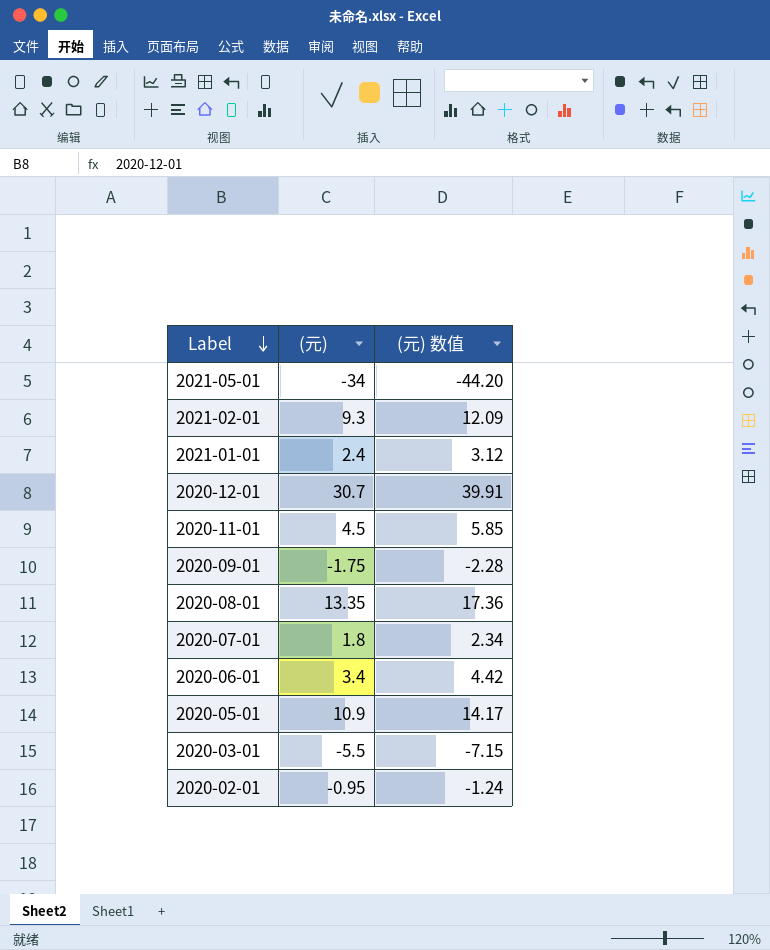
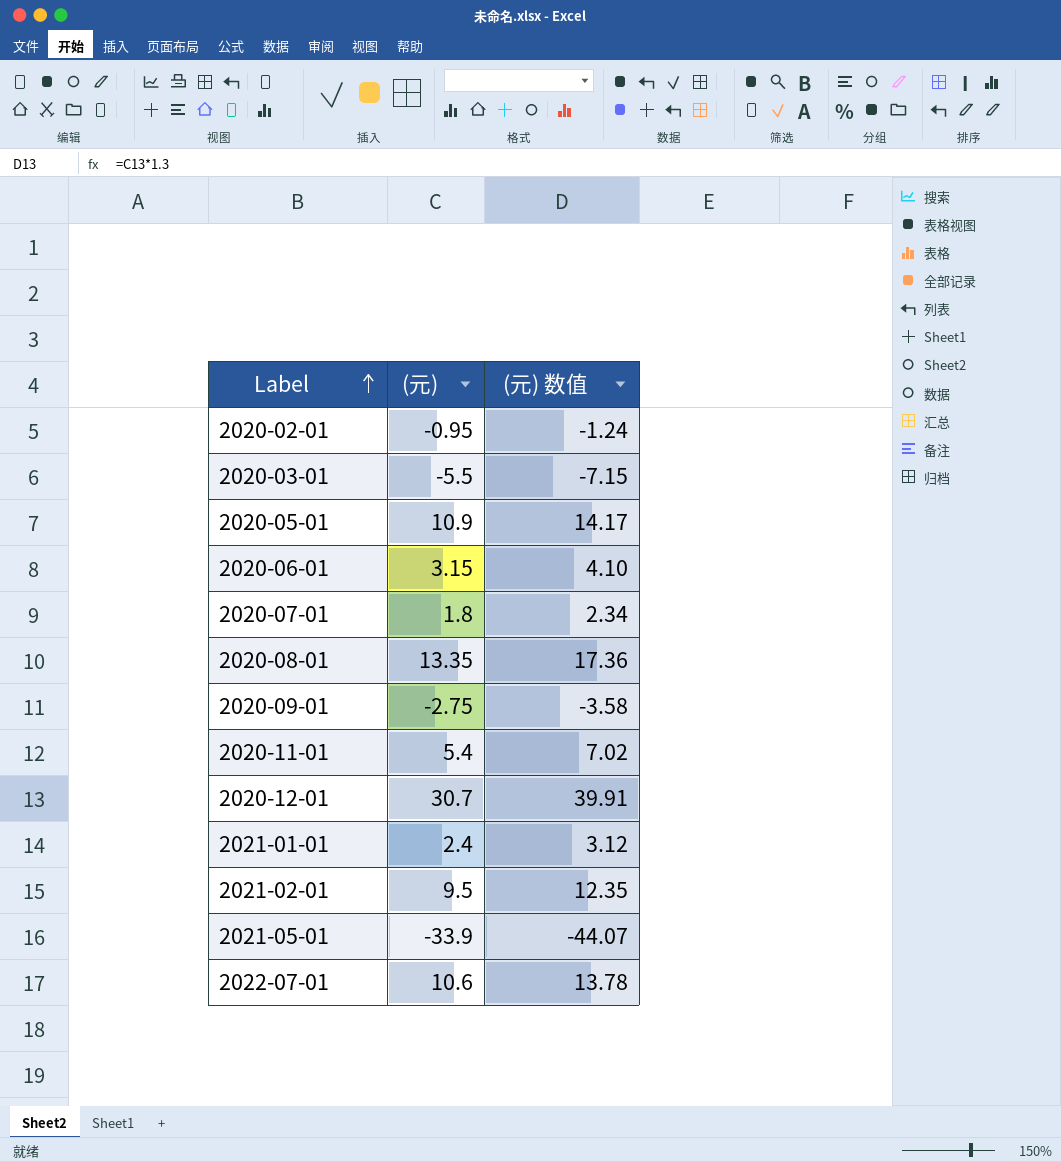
row order: Label descending -> Label ascending
2020-06-01 | (元): 3.4 -> 3.15
2020-06-01 | (元) 数值: 4.42 -> 4.10
2020-09-01 | (元): -1.75 -> -2.75
2020-09-01 | (元) 数值: -2.28 -> -3.58
2020-11-01 | (元): 4.5 -> 5.4
2020-11-01 | (元) 数值: 5.85 -> 7.02
2021-02-01 | (元): 9.3 -> 9.5
2021-02-01 | (元) 数值: 12.09 -> 12.35
2021-05-01 | (元): -34 -> -33.9
2021-05-01 | (元) 数值: -44.20 -> -44.07
row 2022-07-01: none -> 10.6 | 13.78

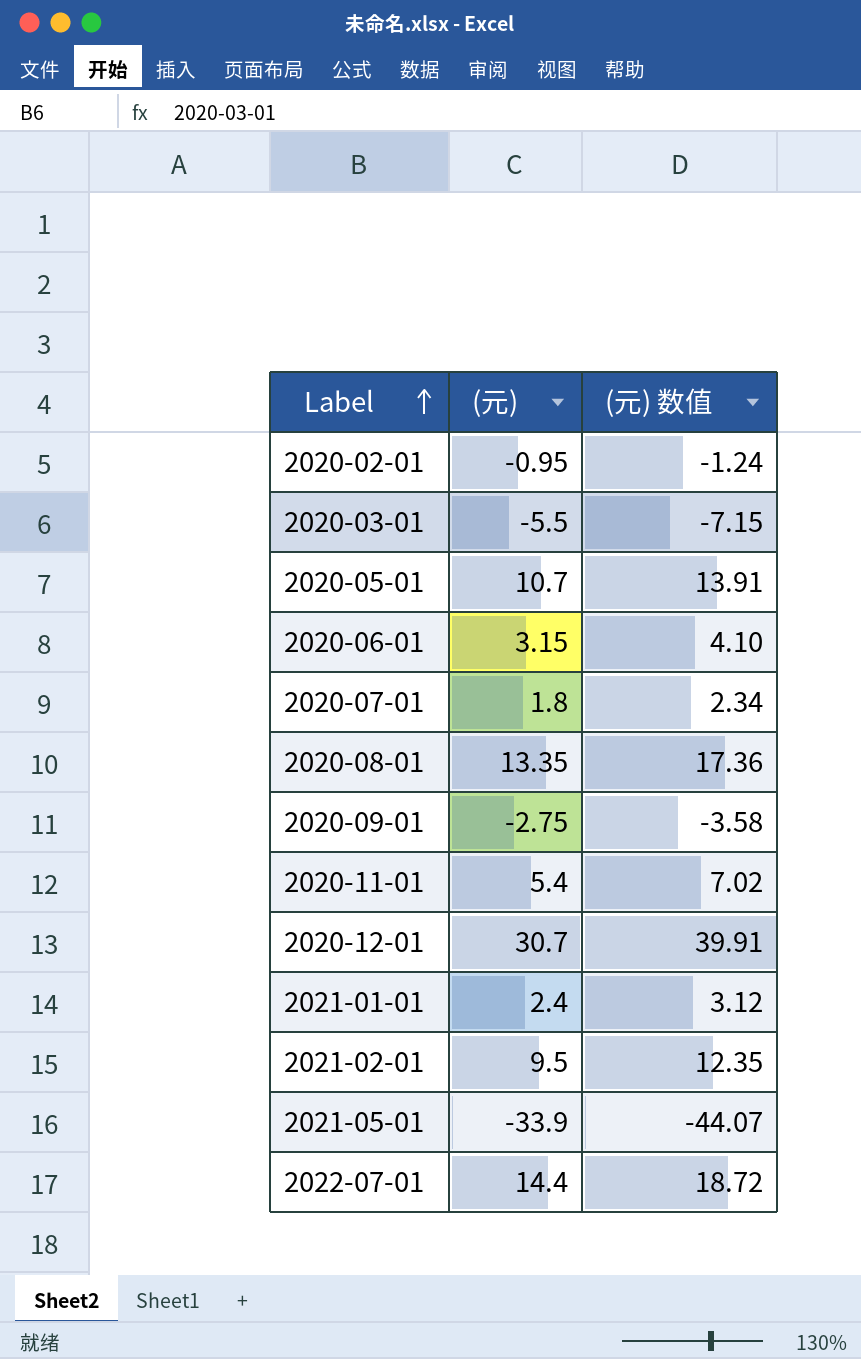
2020-05-01 | (元): 10.9 -> 10.7
2020-05-01 | (元) 数值: 14.17 -> 13.91
2022-07-01 | (元): 10.6 -> 14.4
2022-07-01 | (元) 数值: 13.78 -> 18.72

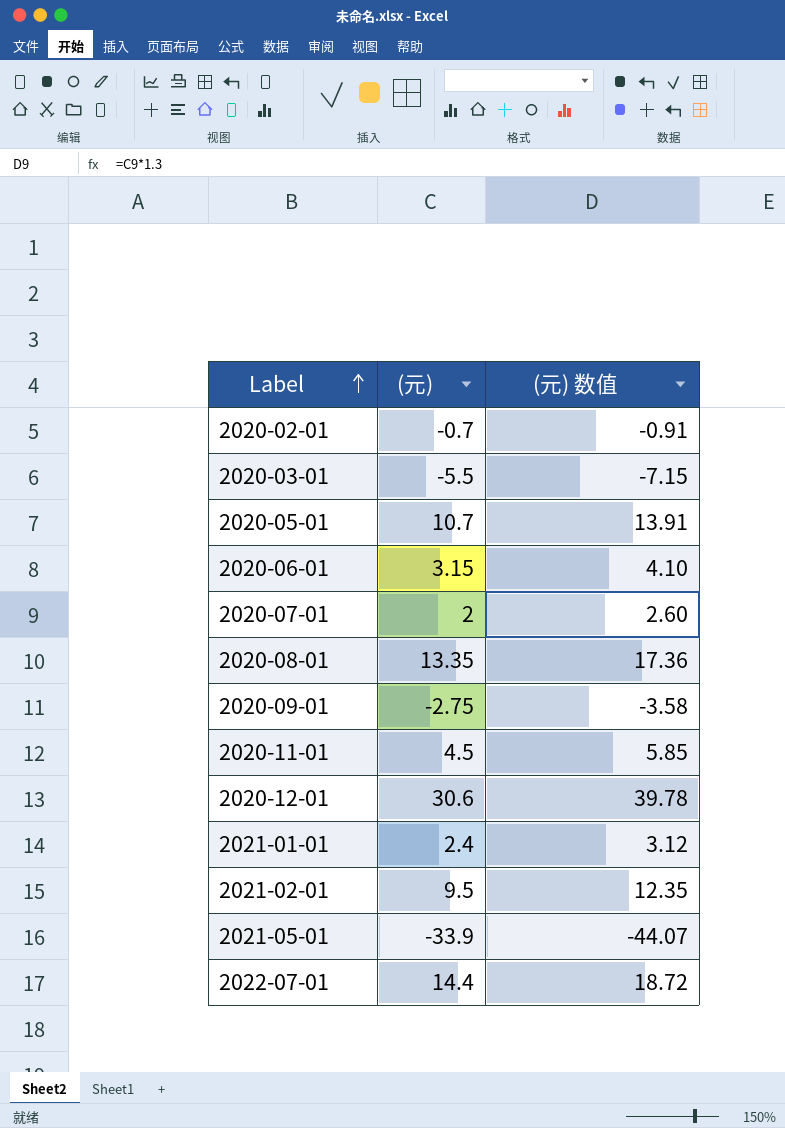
2020-02-01 | (元): -0.95 -> -0.7
2020-02-01 | (元) 数值: -1.24 -> -0.91
2020-07-01 | (元): 1.8 -> 2
2020-07-01 | (元) 数值: 2.34 -> 2.60
2020-11-01 | (元): 5.4 -> 4.5
2020-11-01 | (元) 数值: 7.02 -> 5.85
2020-12-01 | (元): 30.7 -> 30.6
2020-12-01 | (元) 数值: 39.91 -> 39.78

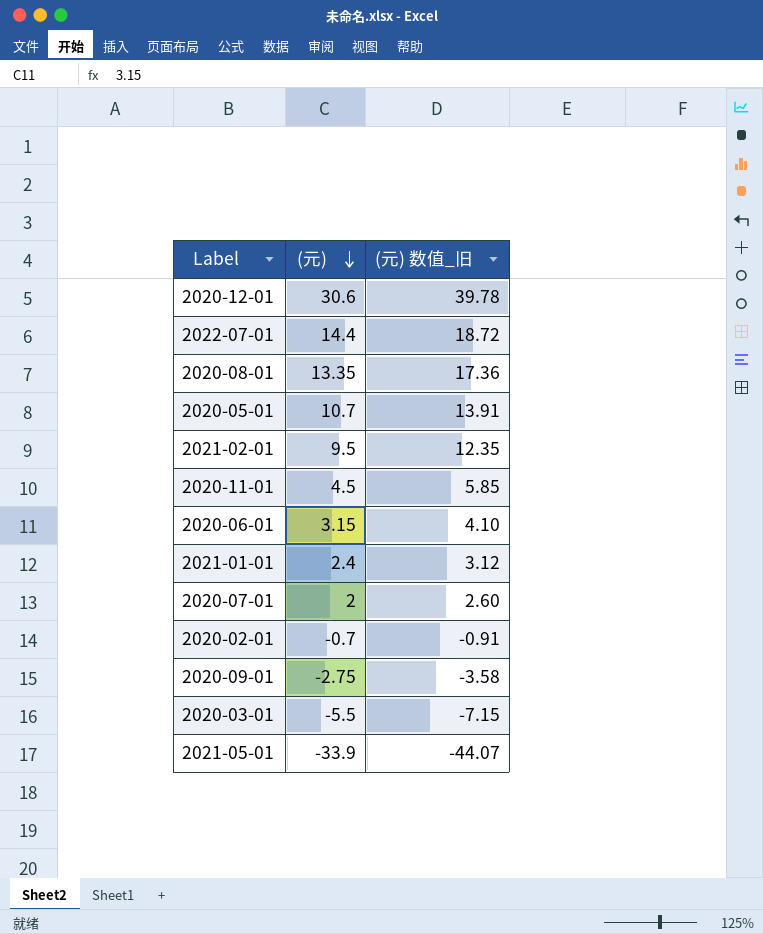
row order: Label ascending -> (元) descending
column name: (元) 数值 -> (元) 数值_旧

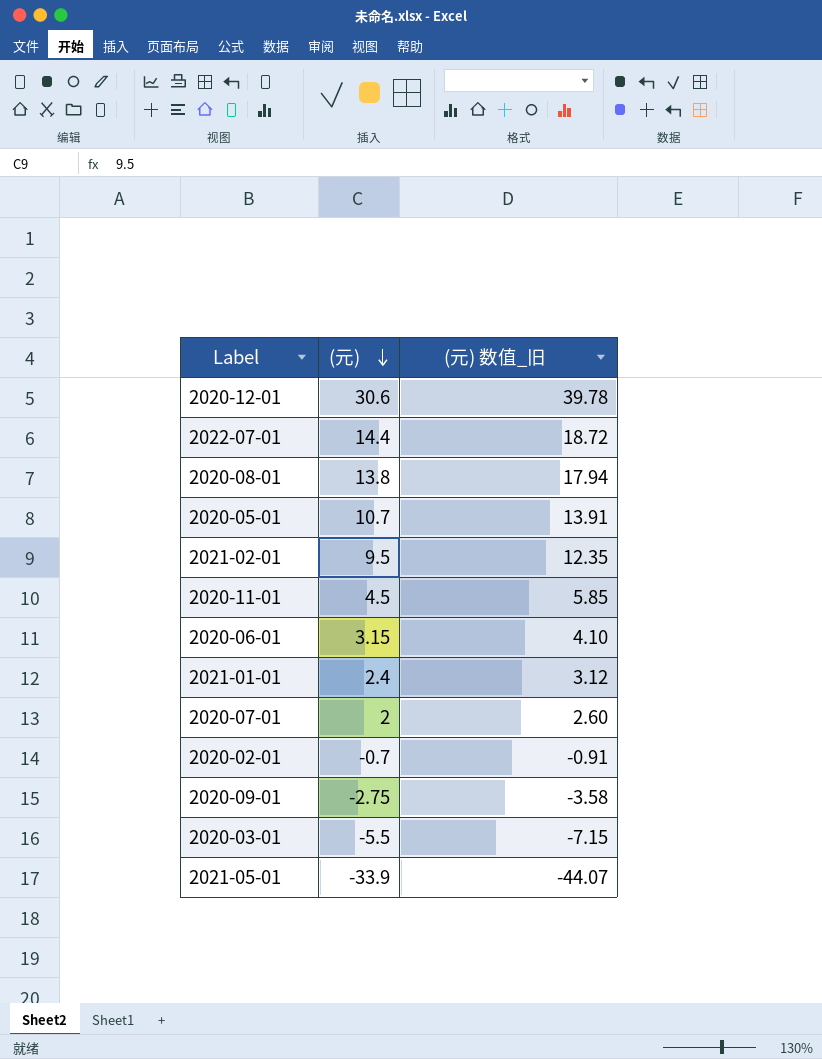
2020-08-01 | (元): 13.35 -> 13.8
2020-08-01 | (元) 数值_旧: 17.36 -> 17.94

